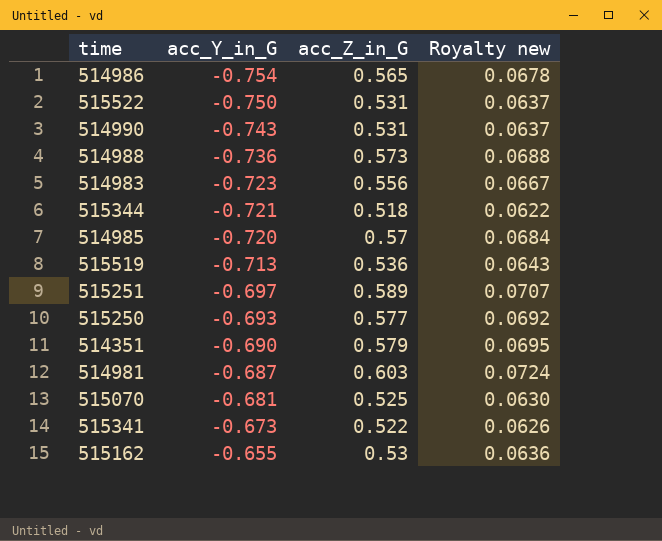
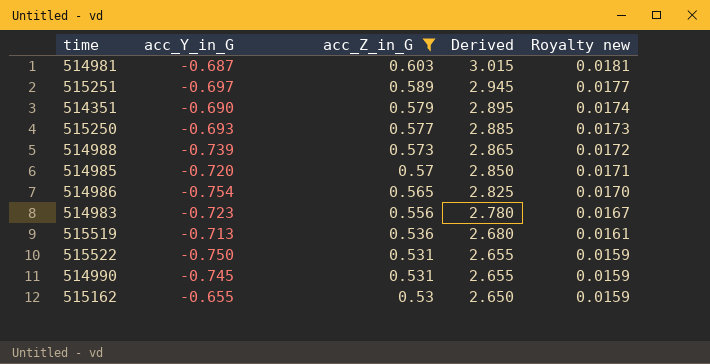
filter: none -> acc_Z_in_G >= 0.53
row order: acc_Y_in_G ascending -> acc_Z_in_G descending
column Derived | formula: none -> [acc_Z_in_G] * 5
column Royalty new | formula: [acc_Z_in_G] * 0.12 -> [acc_Z_in_G] * 0.03
514988 | acc_Y_in_G: -0.736 -> -0.739
514990 | acc_Y_in_G: -0.743 -> -0.745

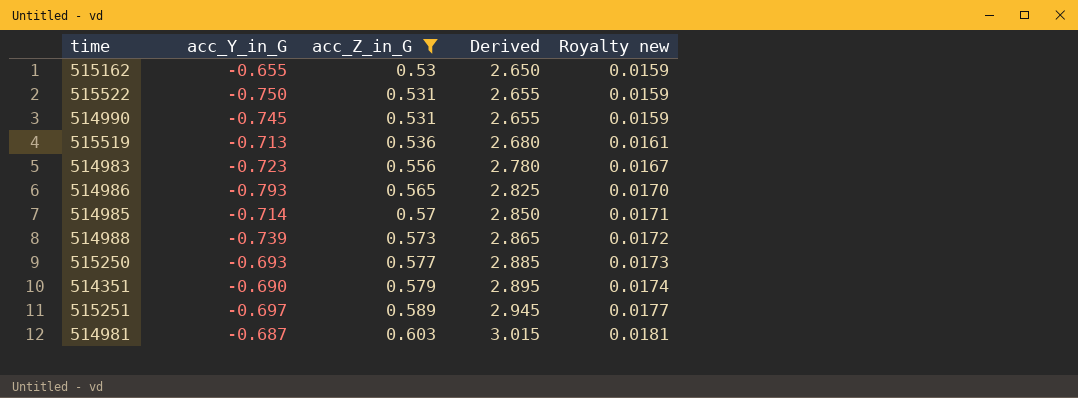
row order: acc_Z_in_G descending -> acc_Z_in_G ascending
514986 | acc_Y_in_G: -0.754 -> -0.793
514985 | acc_Y_in_G: -0.720 -> -0.714

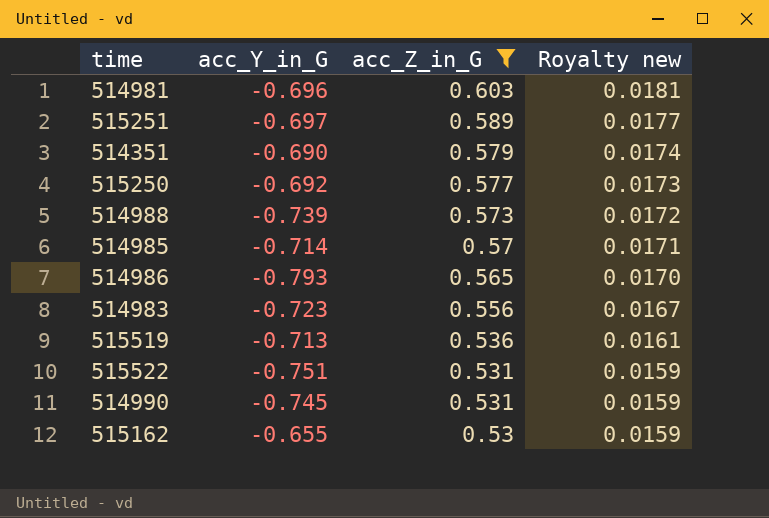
row order: acc_Z_in_G ascending -> acc_Z_in_G descending
column Derived | formula: [acc_Z_in_G] * 5 -> none
514981 | acc_Y_in_G: -0.687 -> -0.696
515250 | acc_Y_in_G: -0.693 -> -0.692
515522 | acc_Y_in_G: -0.750 -> -0.751

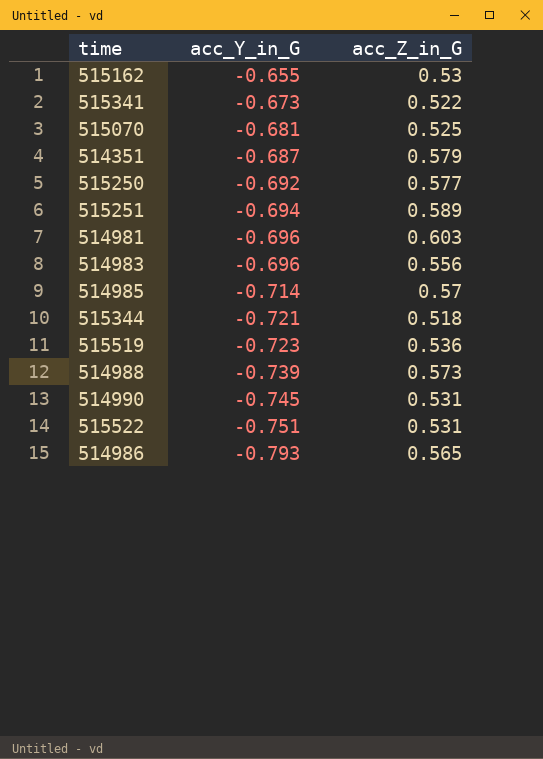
filter: acc_Z_in_G >= 0.53 -> none
row order: acc_Z_in_G descending -> acc_Y_in_G descending
column Royalty new | formula: [acc_Z_in_G] * 0.03 -> none
514351 | acc_Y_in_G: -0.690 -> -0.687
515251 | acc_Y_in_G: -0.697 -> -0.694
514983 | acc_Y_in_G: -0.723 -> -0.696
515519 | acc_Y_in_G: -0.713 -> -0.723

